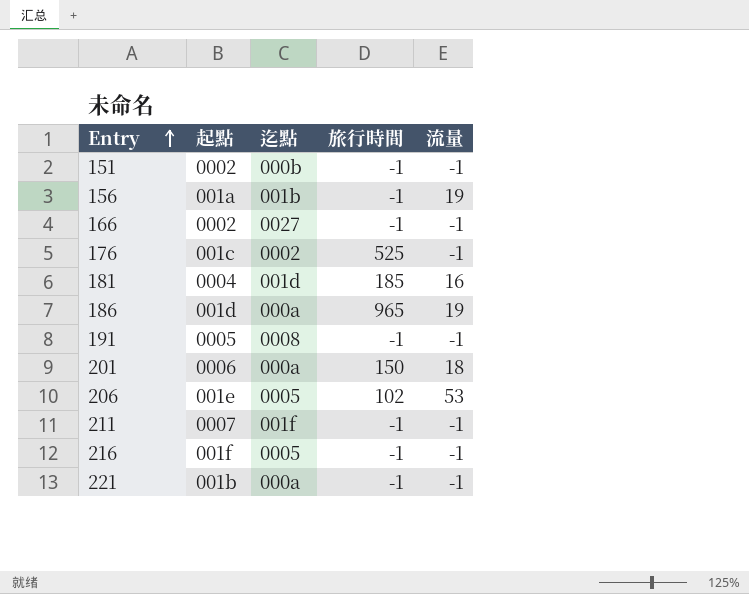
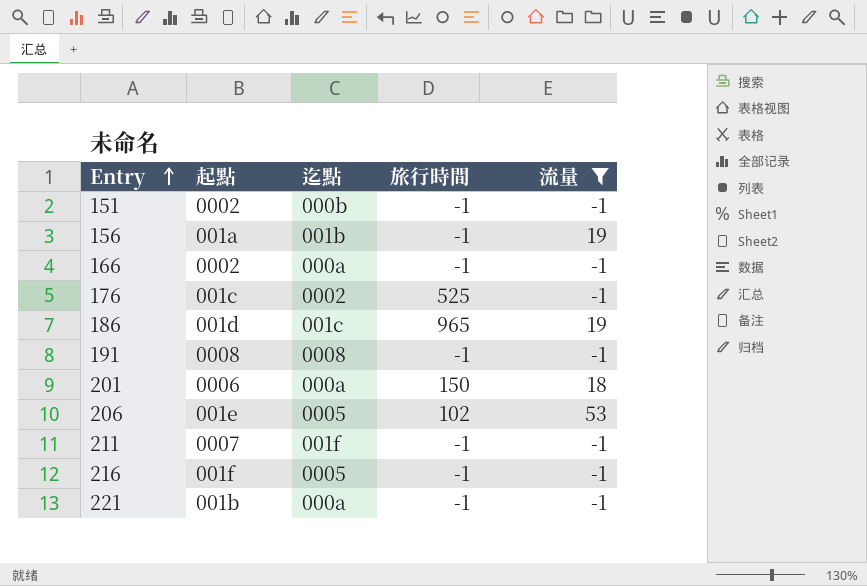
filter: none -> 流量 != 16
166 | 迄點: 0027 -> 000a
186 | 迄點: 000a -> 001c
191 | 起點: 0005 -> 0008

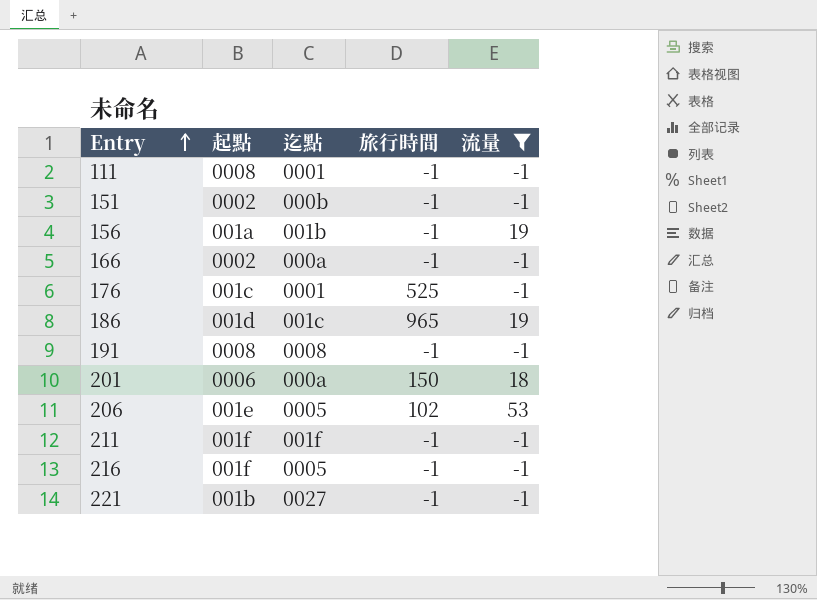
row 111: none -> 0008 | 0001 | -1 | -1
176 | 迄點: 0002 -> 0001
211 | 起點: 0007 -> 001f
221 | 迄點: 000a -> 0027

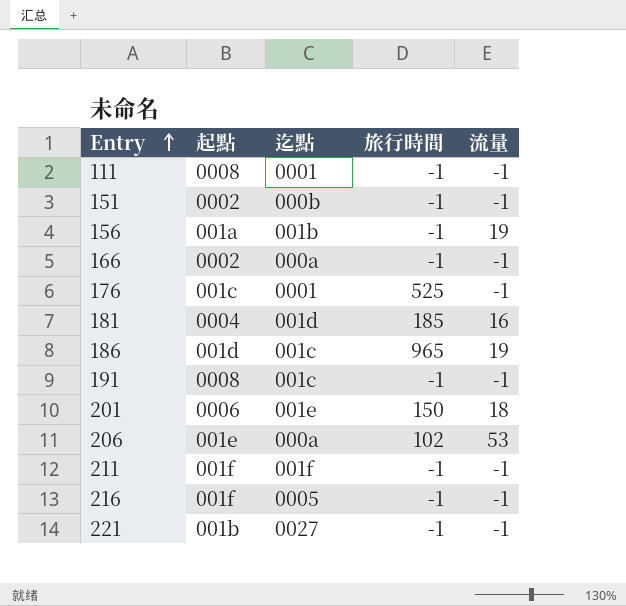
filter: 流量 != 16 -> none
191 | 迄點: 0008 -> 001c
201 | 迄點: 000a -> 001e
206 | 迄點: 0005 -> 000a

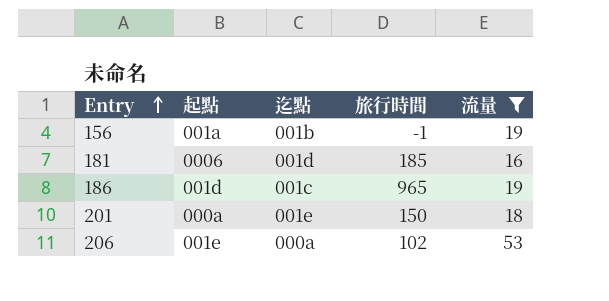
filter: none -> 流量 != -1
181 | 起點: 0004 -> 0006
201 | 起點: 0006 -> 000a

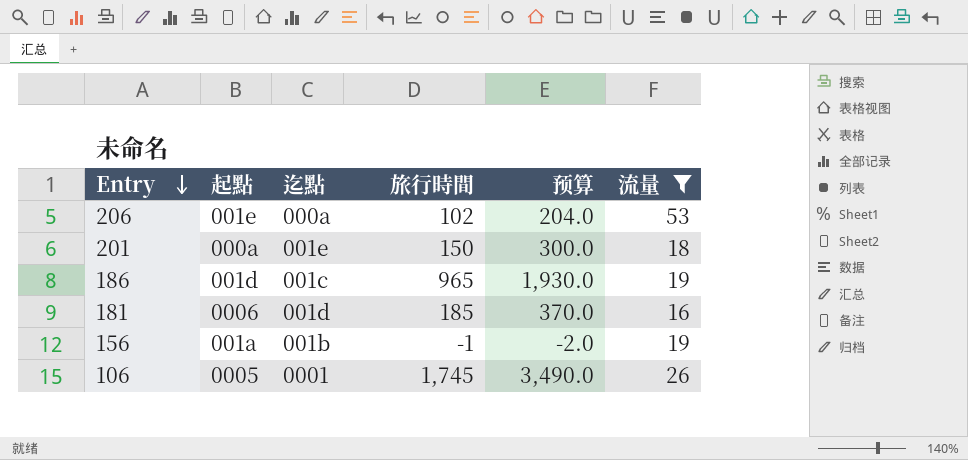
row order: Entry ascending -> Entry descending
column 预算 | formula: none -> [旅行時間] * 2
row 106: none -> 0005 | 0001 | 1,745 | 3,490.0 | 26

